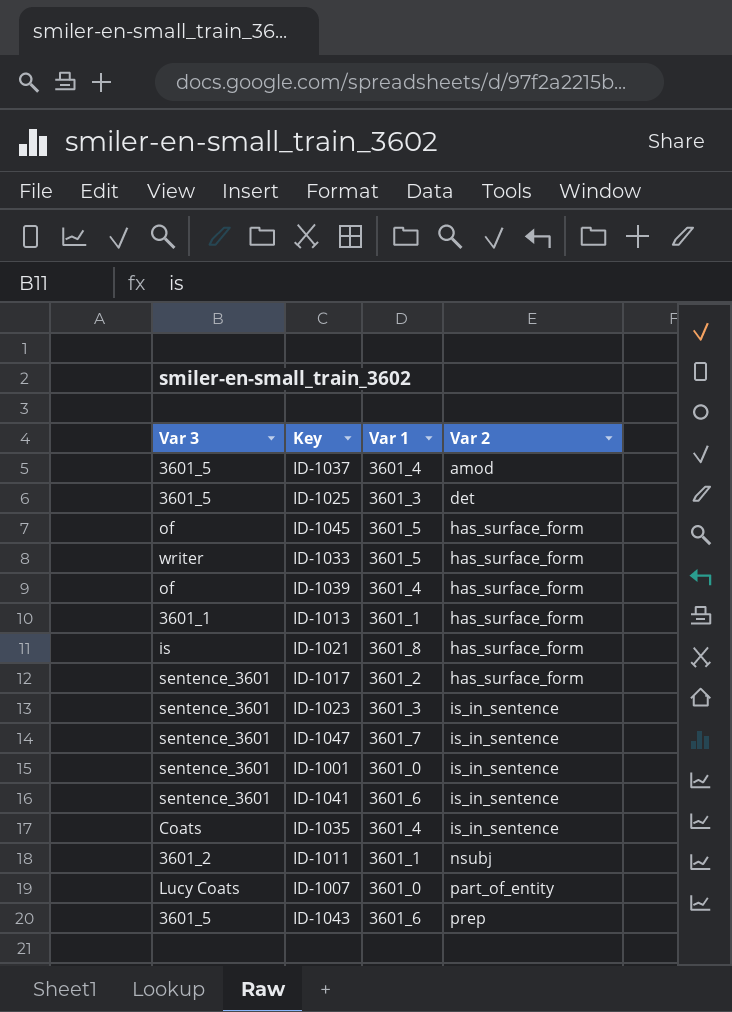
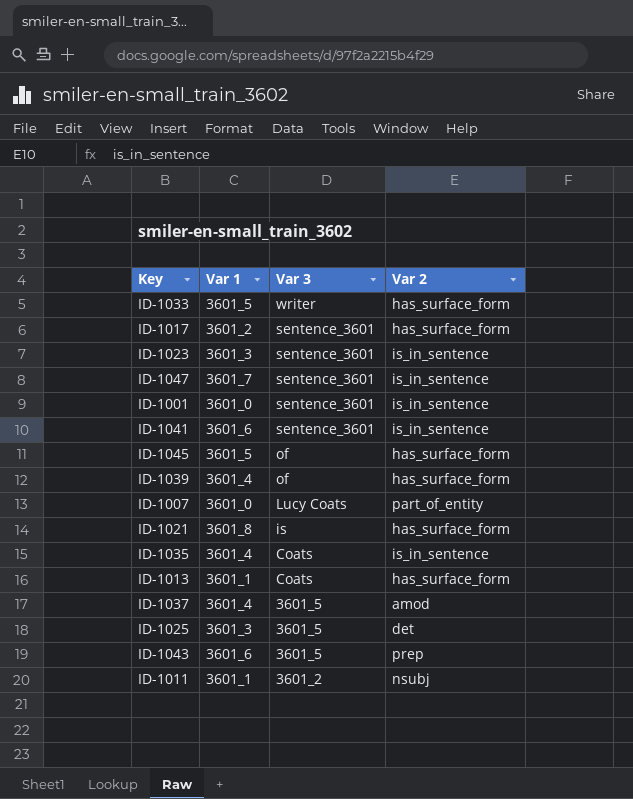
row order: Var 2 ascending -> Var 3 descending
column Var 3 | position: 1 -> 3
ID-1013 | Var 3: 3601_1 -> Coats

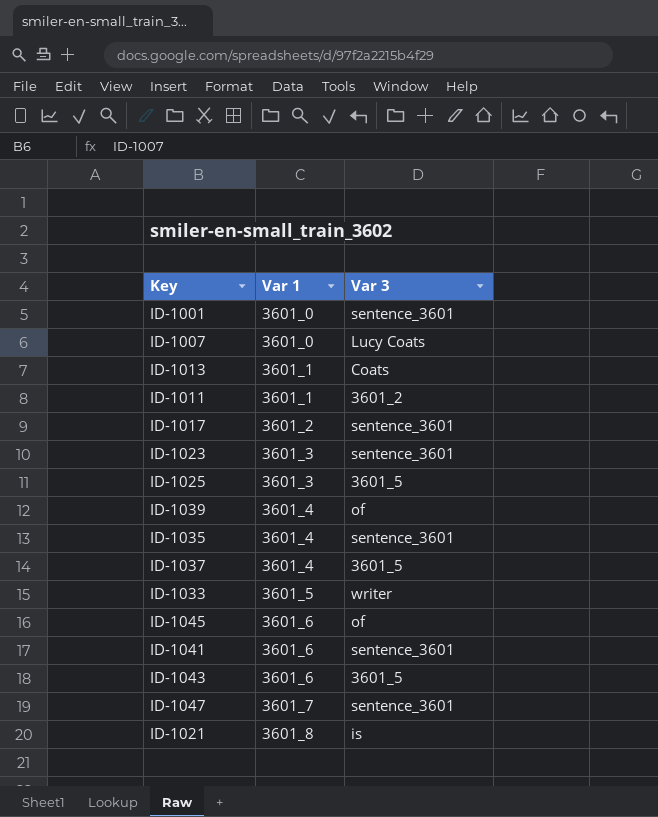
row order: Var 3 descending -> Var 1 ascending
column Var 2 | position: 4 -> none
ID-1035 | Var 3: Coats -> sentence_3601
ID-1045 | Var 1: 3601_5 -> 3601_6

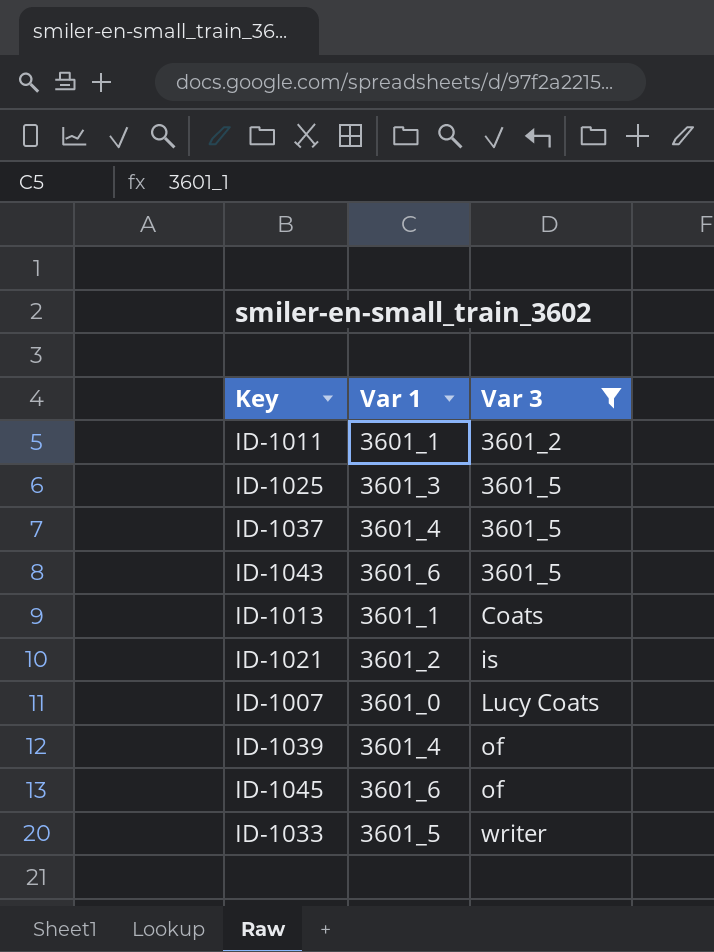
filter: none -> Var 3 != sentence_3601
row order: Var 1 ascending -> Var 3 ascending
ID-1021 | Var 1: 3601_8 -> 3601_2

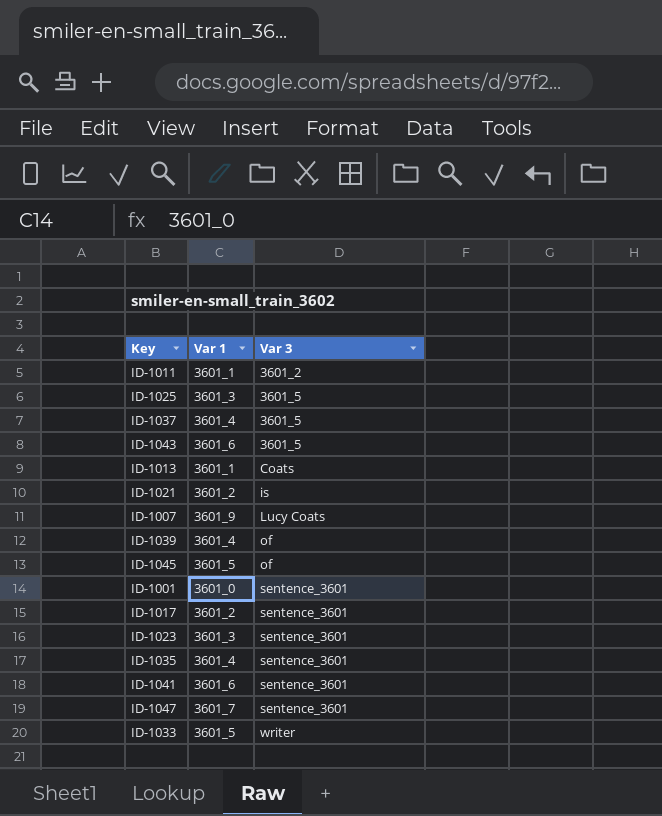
filter: Var 3 != sentence_3601 -> none
ID-1007 | Var 1: 3601_0 -> 3601_9
ID-1045 | Var 1: 3601_6 -> 3601_5

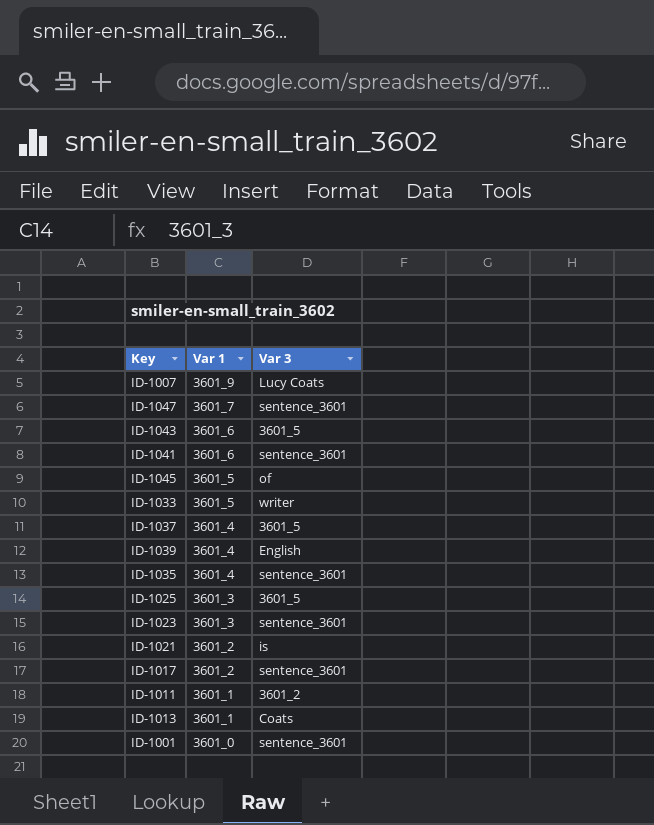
row order: Var 3 ascending -> Var 1 descending
ID-1039 | Var 3: of -> English

